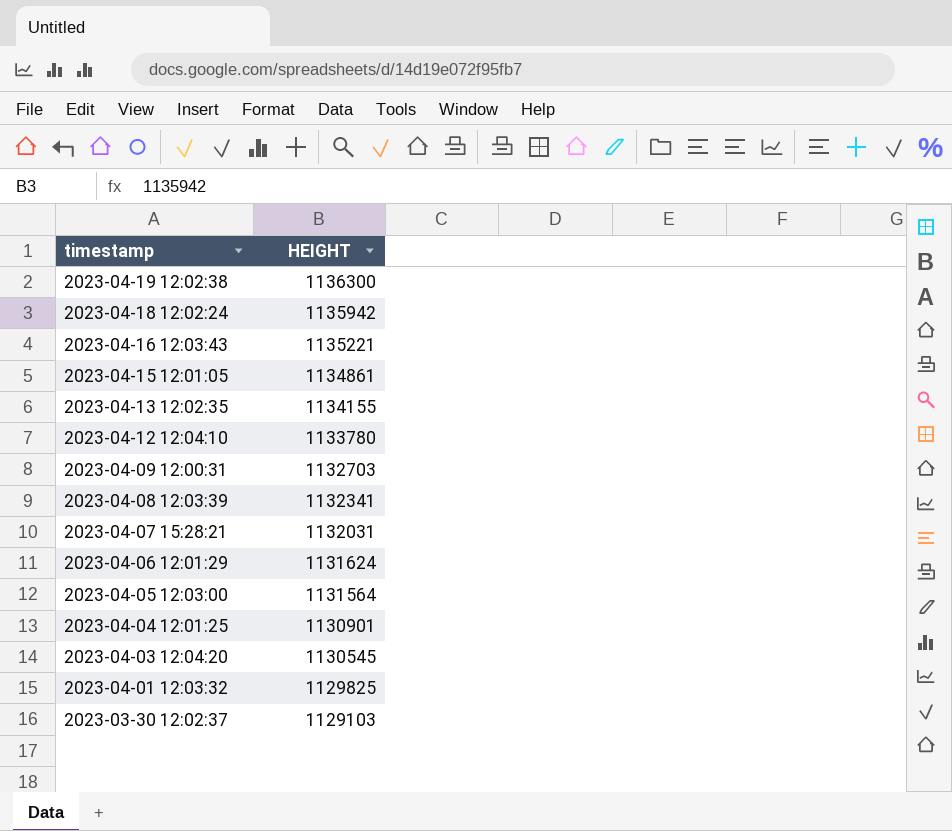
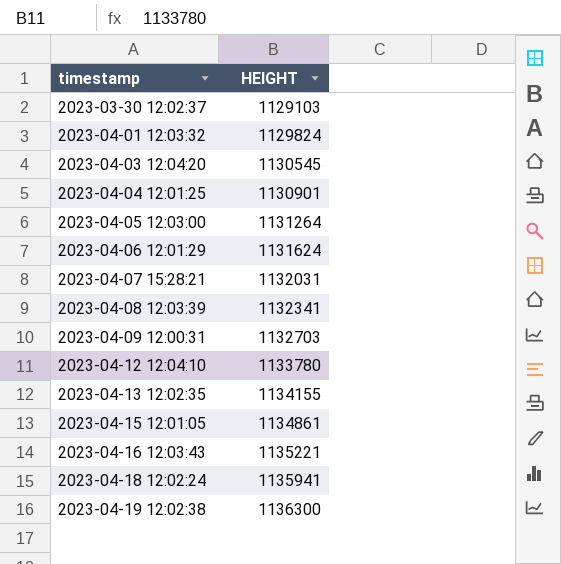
row order: timestamp descending -> timestamp ascending
2023-04-01 12:03:32 | HEIGHT: 1129825 -> 1129824
2023-04-05 12:03:00 | HEIGHT: 1131564 -> 1131264
2023-04-18 12:02:24 | HEIGHT: 1135942 -> 1135941

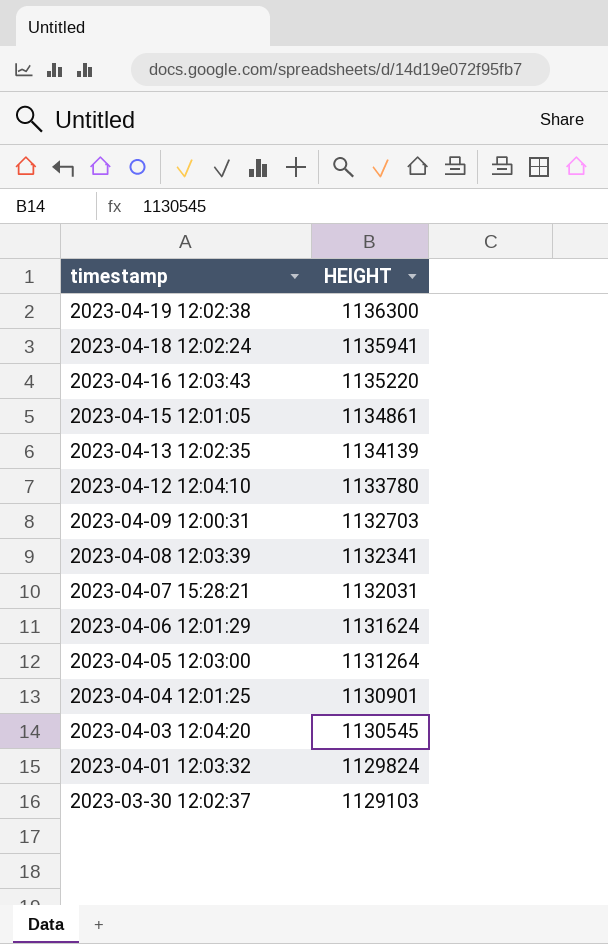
row order: timestamp ascending -> timestamp descending
2023-04-16 12:03:43 | HEIGHT: 1135221 -> 1135220
2023-04-13 12:02:35 | HEIGHT: 1134155 -> 1134139

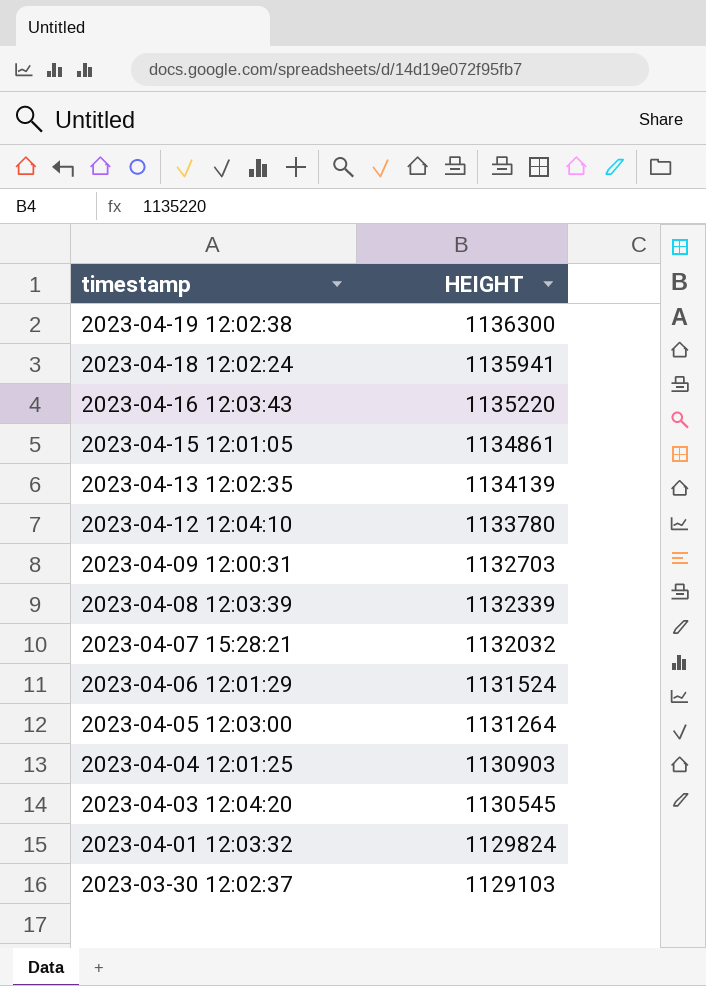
2023-04-08 12:03:39 | HEIGHT: 1132341 -> 1132339
2023-04-07 15:28:21 | HEIGHT: 1132031 -> 1132032
2023-04-06 12:01:29 | HEIGHT: 1131624 -> 1131524
2023-04-04 12:01:25 | HEIGHT: 1130901 -> 1130903

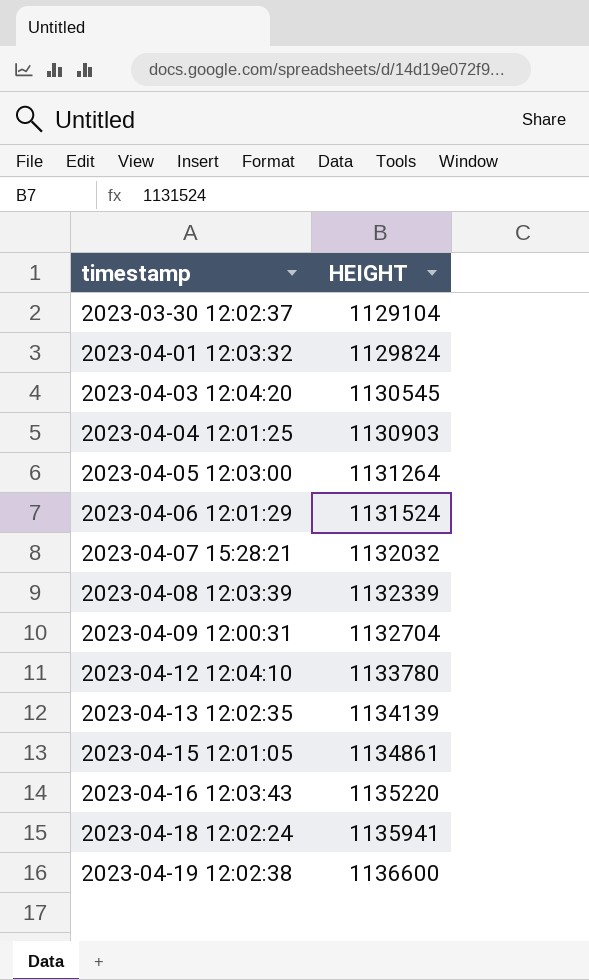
row order: timestamp descending -> timestamp ascending
2023-03-30 12:02:37 | HEIGHT: 1129103 -> 1129104
2023-04-09 12:00:31 | HEIGHT: 1132703 -> 1132704
2023-04-19 12:02:38 | HEIGHT: 1136300 -> 1136600

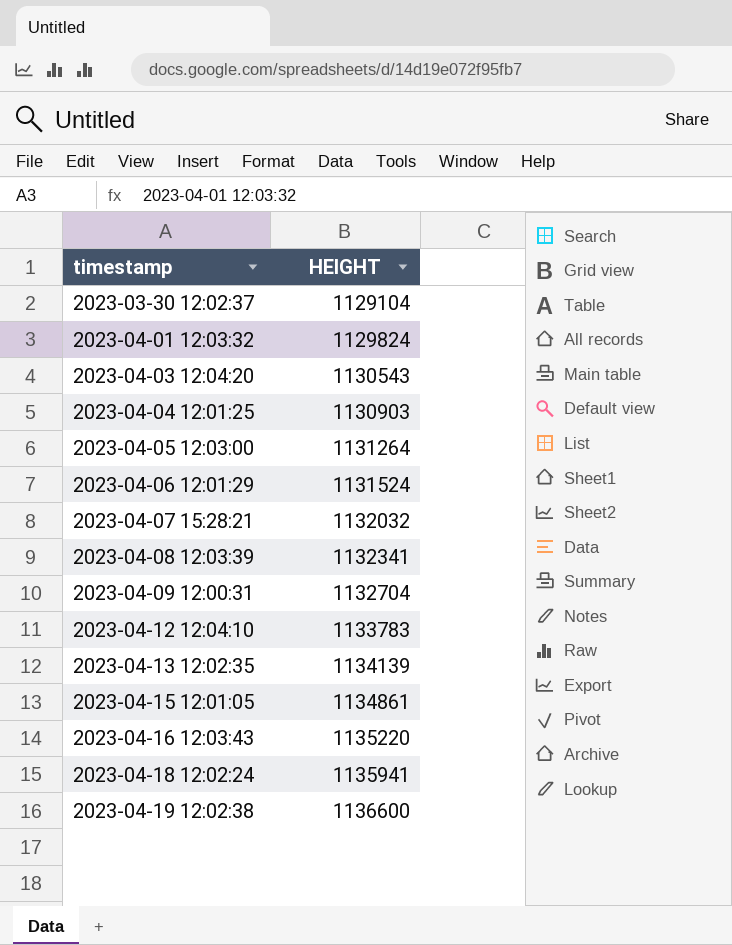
2023-04-03 12:04:20 | HEIGHT: 1130545 -> 1130543
2023-04-08 12:03:39 | HEIGHT: 1132339 -> 1132341
2023-04-12 12:04:10 | HEIGHT: 1133780 -> 1133783

